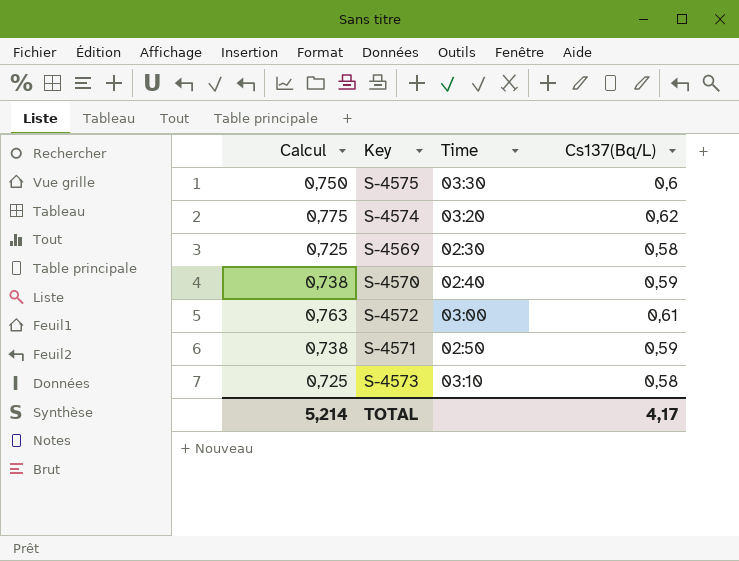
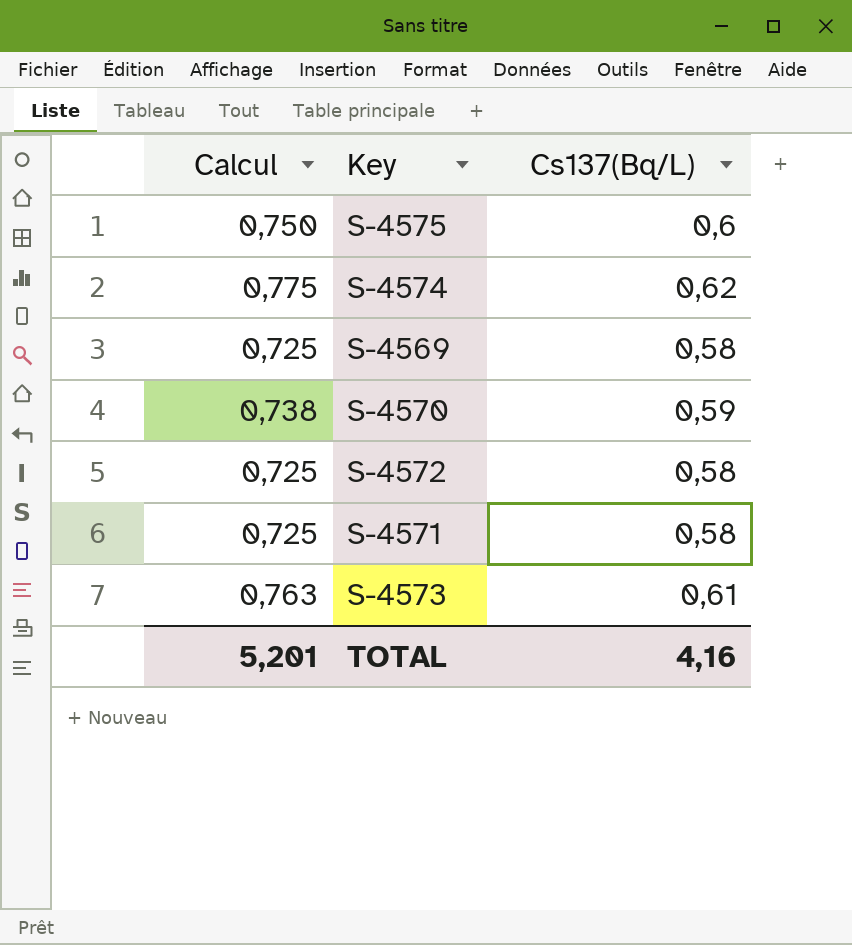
column Time | position: 3 -> none
S-4572 | Calcul: 0,763 -> 0,725
S-4572 | Cs137(Bq/L): 0,61 -> 0,58
S-4571 | Calcul: 0,738 -> 0,725
S-4571 | Cs137(Bq/L): 0,59 -> 0,58
S-4573 | Calcul: 0,725 -> 0,763
S-4573 | Cs137(Bq/L): 0,58 -> 0,61
TOTAL | Calcul: 5,214 -> 5,201
TOTAL | Cs137(Bq/L): 4,17 -> 4,16

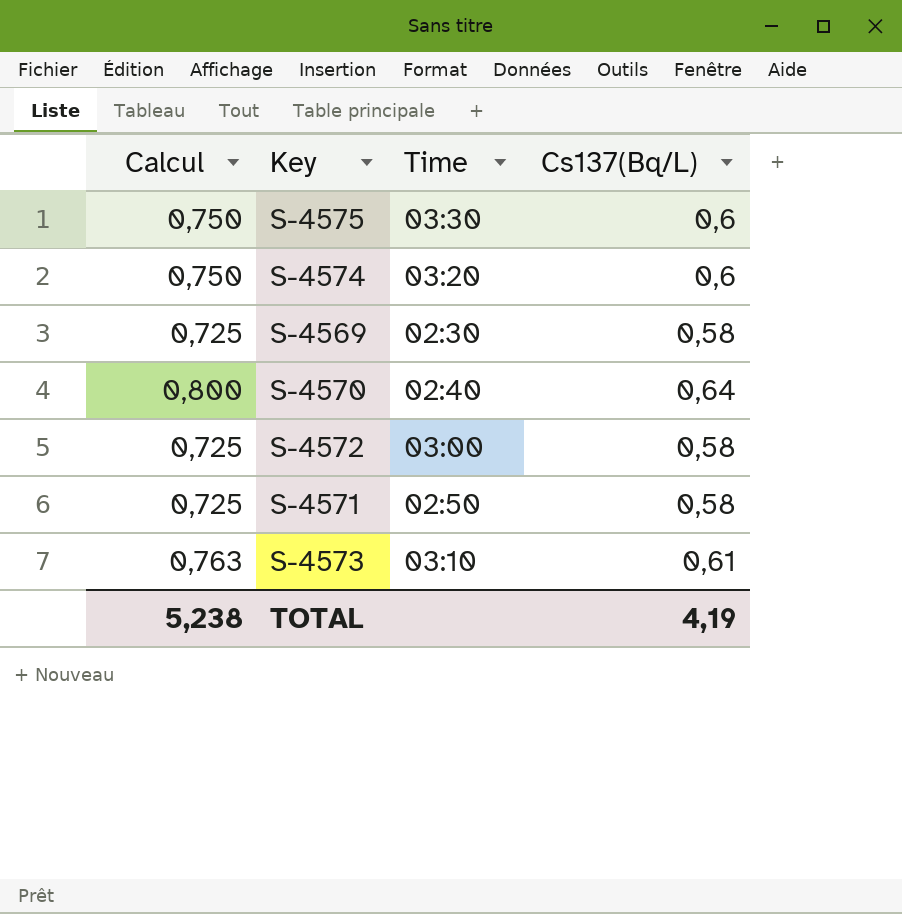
column Time | position: none -> 3
S-4574 | Calcul: 0,775 -> 0,750
S-4574 | Cs137(Bq/L): 0,62 -> 0,6
S-4570 | Calcul: 0,738 -> 0,800
S-4570 | Cs137(Bq/L): 0,59 -> 0,64
TOTAL | Calcul: 5,201 -> 5,238
TOTAL | Cs137(Bq/L): 4,16 -> 4,19

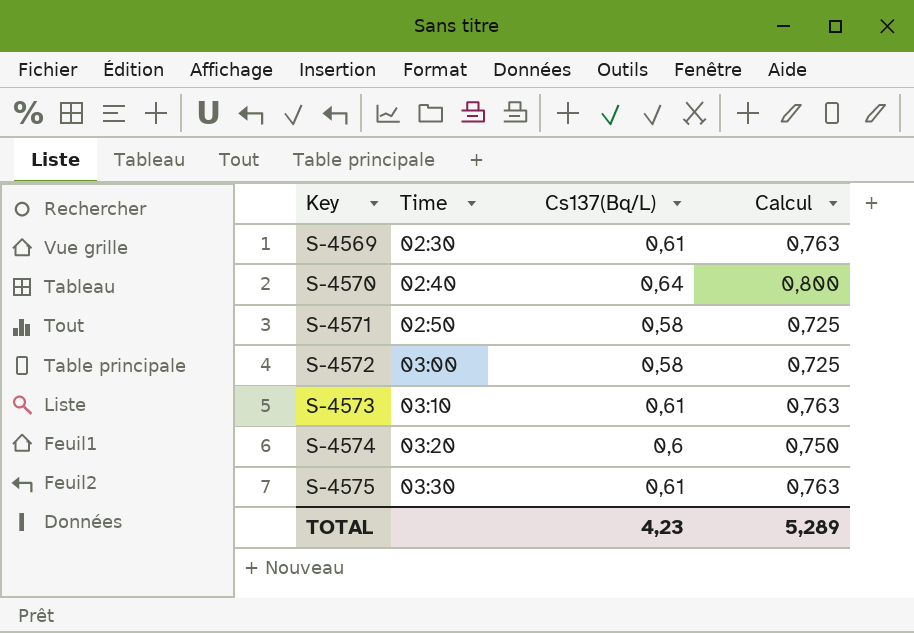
row order: none -> Key ascending
column Calcul | position: 1 -> 4
S-4569 | Cs137(Bq/L): 0,58 -> 0,61
S-4569 | Calcul: 0,725 -> 0,763
S-4575 | Cs137(Bq/L): 0,6 -> 0,61
S-4575 | Calcul: 0,750 -> 0,763
TOTAL | Cs137(Bq/L): 4,19 -> 4,23
TOTAL | Calcul: 5,238 -> 5,289

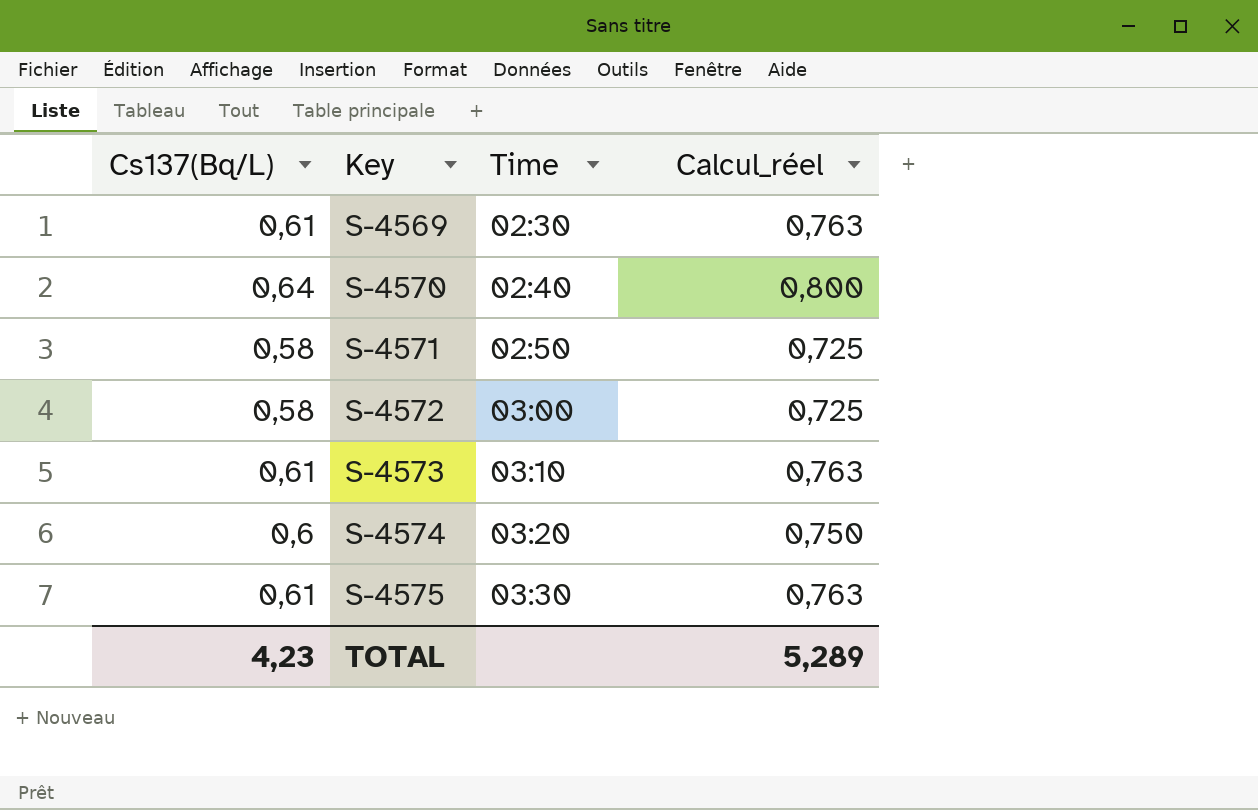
column Cs137(Bq/L) | position: 3 -> 1
column name: Calcul -> Calcul_réel

